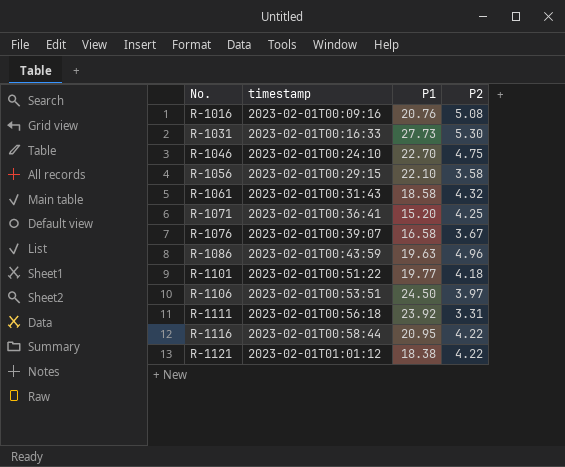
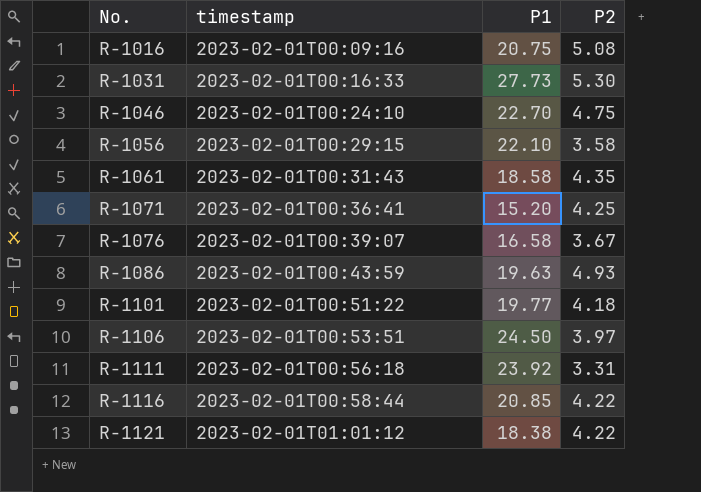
R-1016 | P1: 20.76 -> 20.75
R-1061 | P2: 4.32 -> 4.35
R-1086 | P2: 4.96 -> 4.93
R-1116 | P1: 20.95 -> 20.85

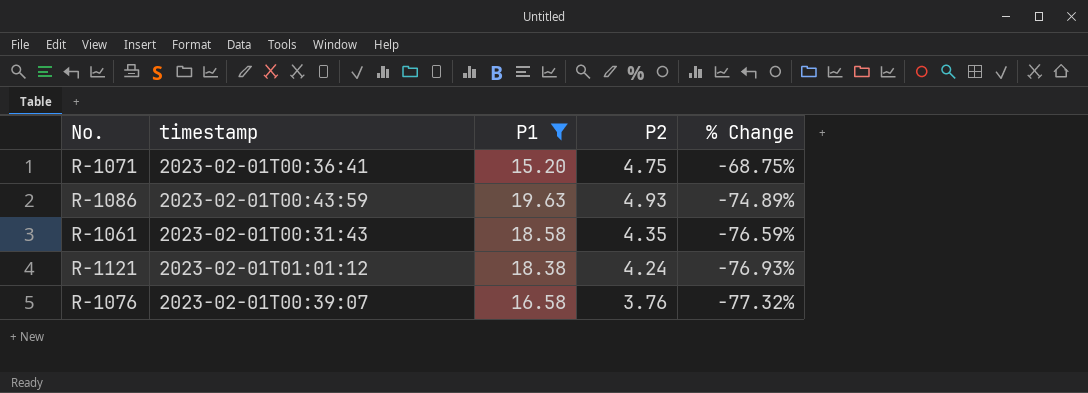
filter: none -> P1 <= 19.63
row order: No. ascending -> % Change descending
column % Change | formula: none -> ([P2] - [P1]) / [P1]
R-1071 | P2: 4.25 -> 4.75
R-1121 | P2: 4.22 -> 4.24
R-1076 | P2: 3.67 -> 3.76

